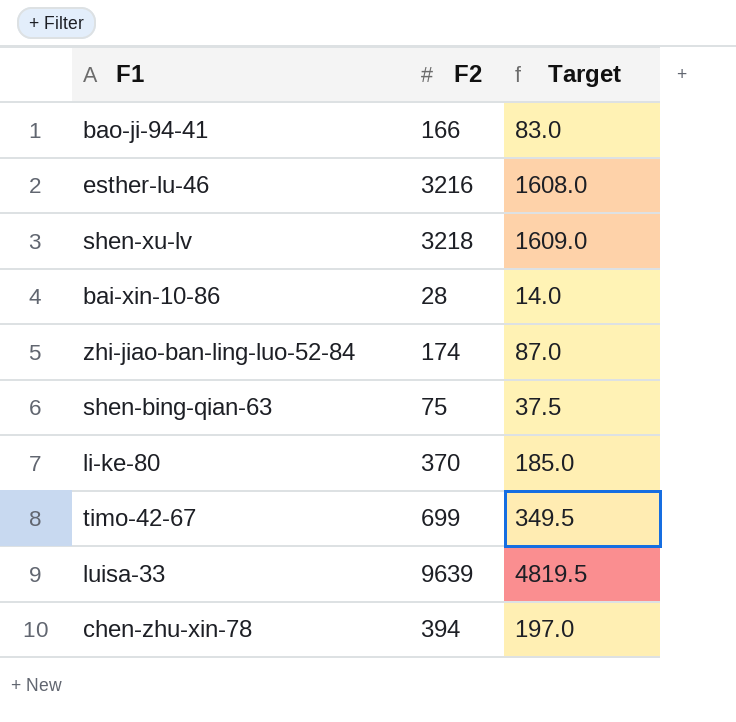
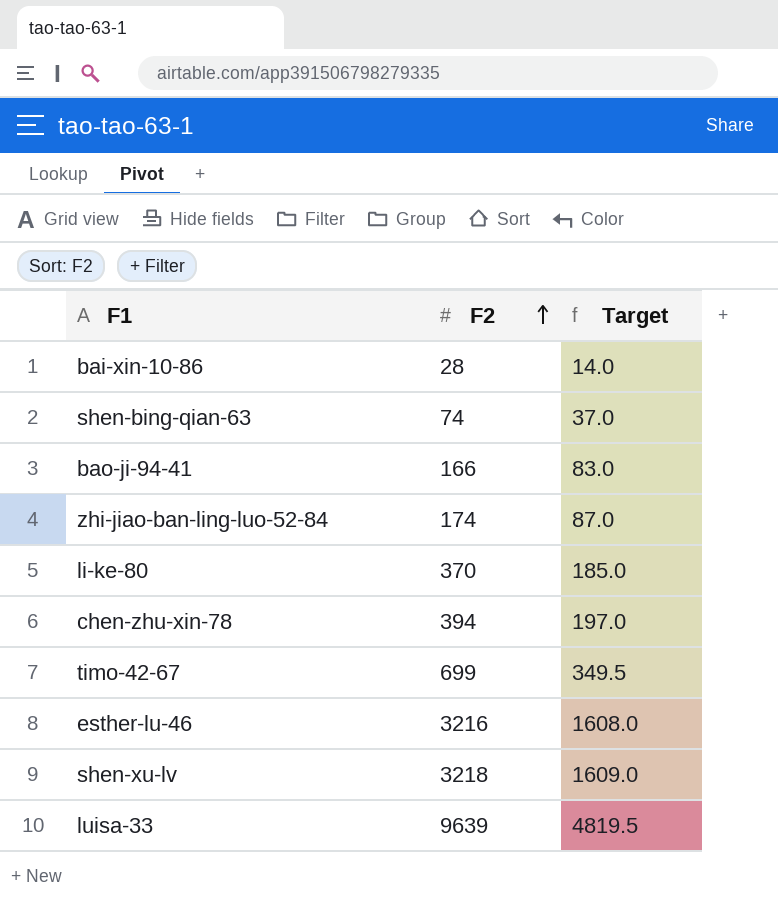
row order: none -> F2 ascending
shen-bing-qian-63 | F2: 75 -> 74
shen-bing-qian-63 | Target: 37.5 -> 37.0

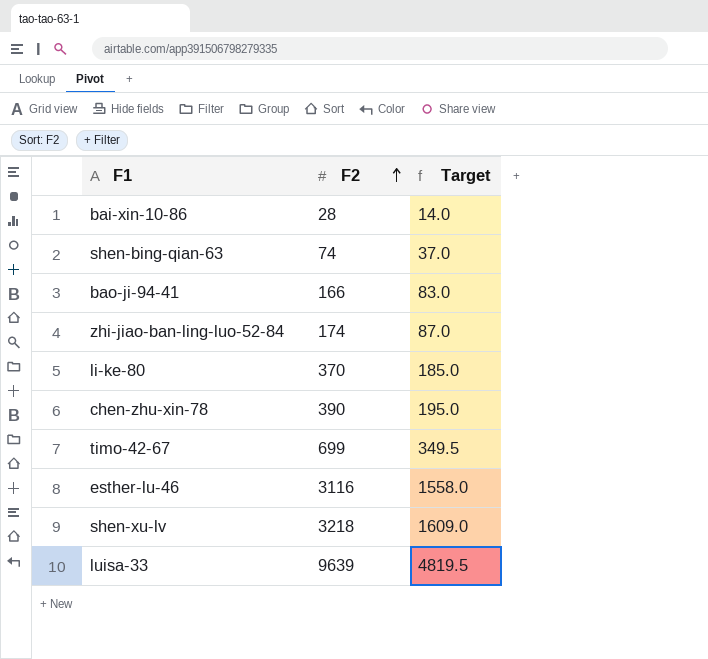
chen-zhu-xin-78 | F2: 394 -> 390
chen-zhu-xin-78 | Target: 197.0 -> 195.0
esther-lu-46 | F2: 3216 -> 3116
esther-lu-46 | Target: 1608.0 -> 1558.0

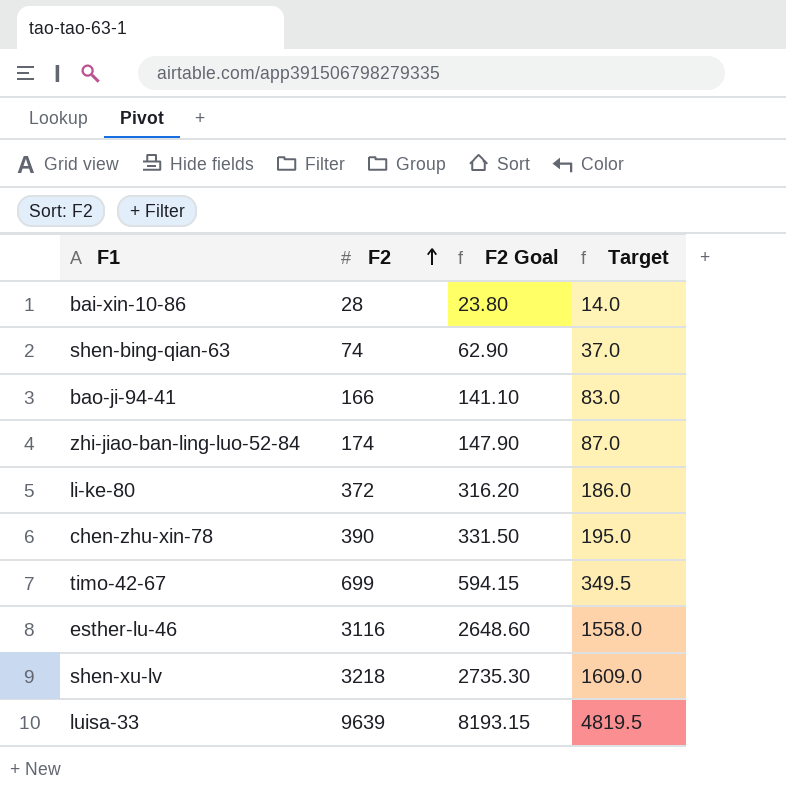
column F2 Goal | formula: none -> [F2] * 0.85
li-ke-80 | F2: 370 -> 372
li-ke-80 | Target: 185.0 -> 186.0

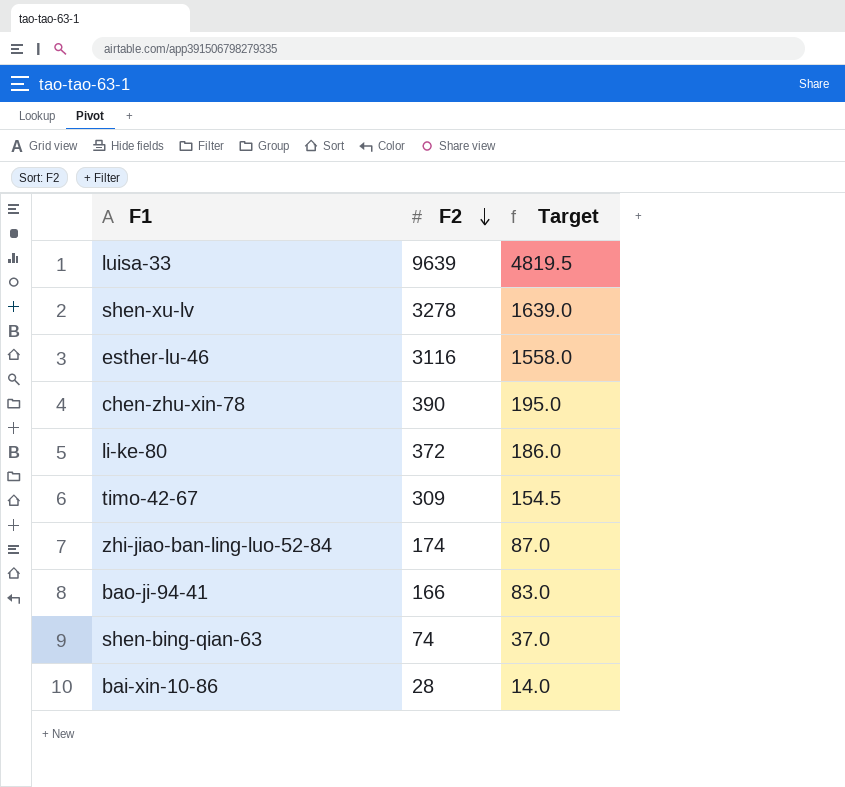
row order: F2 ascending -> F2 descending
column F2 Goal | formula: [F2] * 0.85 -> none
shen-xu-lv | F2: 3218 -> 3278
shen-xu-lv | Target: 1609.0 -> 1639.0
timo-42-67 | F2: 699 -> 309
timo-42-67 | Target: 349.5 -> 154.5

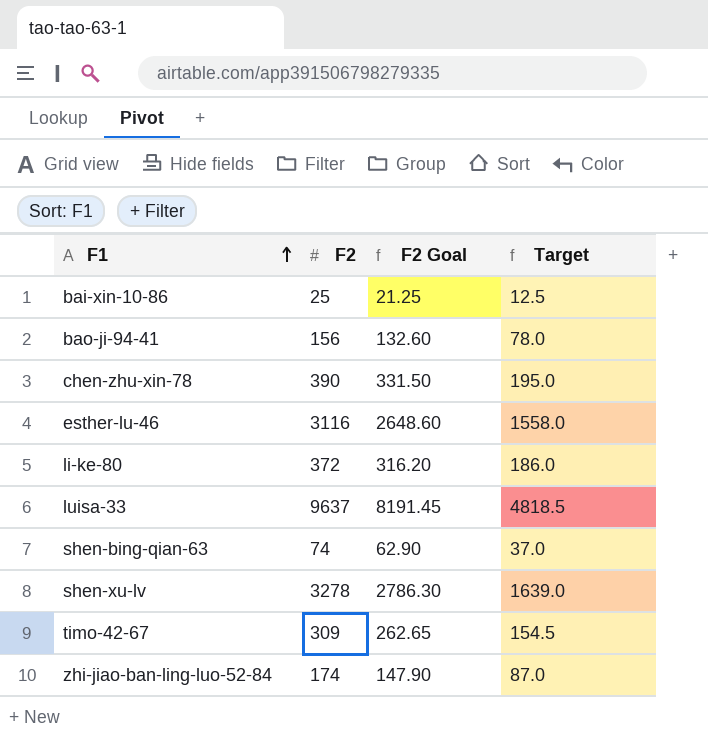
row order: F2 descending -> F1 ascending
column F2 Goal | formula: none -> [F2] * 0.85
bai-xin-10-86 | F2: 28 -> 25
bai-xin-10-86 | Target: 14.0 -> 12.5
bao-ji-94-41 | F2: 166 -> 156
bao-ji-94-41 | Target: 83.0 -> 78.0
luisa-33 | F2: 9639 -> 9637
luisa-33 | Target: 4819.5 -> 4818.5

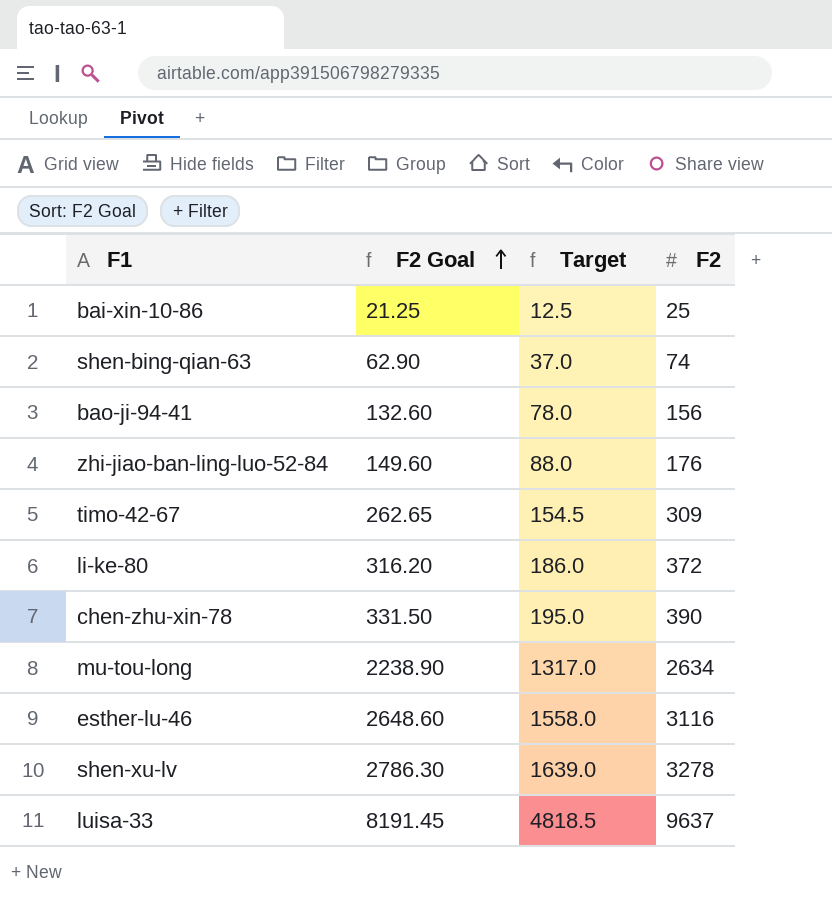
row order: F1 ascending -> F2 Goal ascending
column F2 | position: 2 -> 4
zhi-jiao-ban-ling-luo-52-84 | F2 Goal: 147.90 -> 149.60
zhi-jiao-ban-ling-luo-52-84 | Target: 87.0 -> 88.0
zhi-jiao-ban-ling-luo-52-84 | F2: 174 -> 176
row mu-tou-long: none -> 2238.90 | 1317.0 | 2634

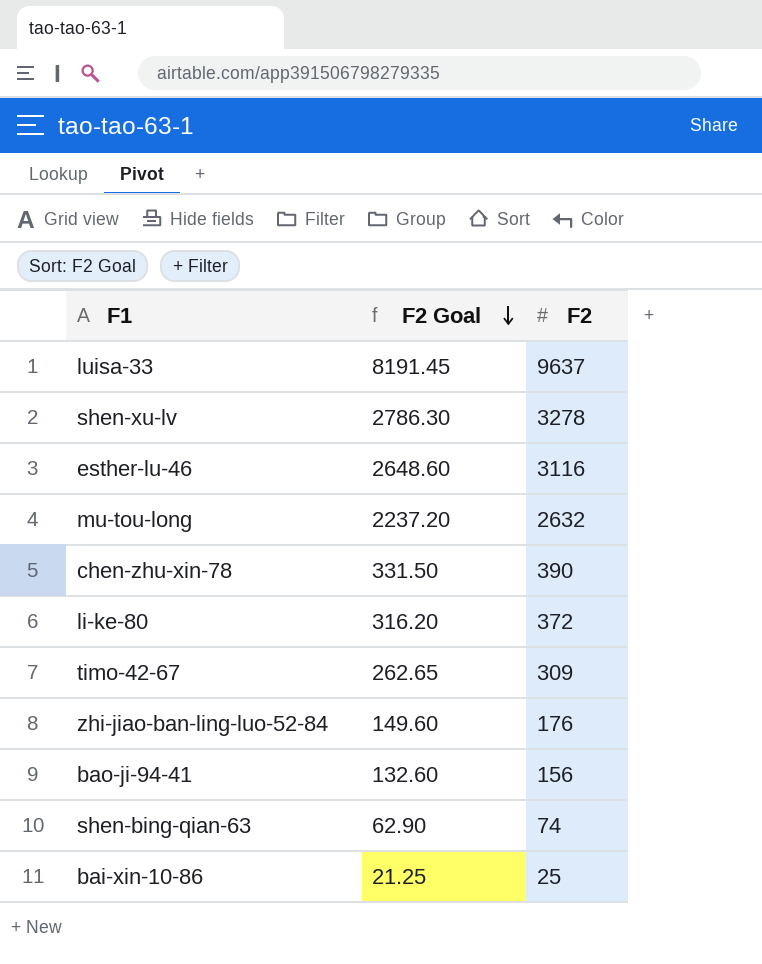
row order: F2 Goal ascending -> F2 Goal descending
column Target | formula: [F2] * 0.5 -> none
mu-tou-long | F2 Goal: 2238.90 -> 2237.20
mu-tou-long | F2: 2634 -> 2632

